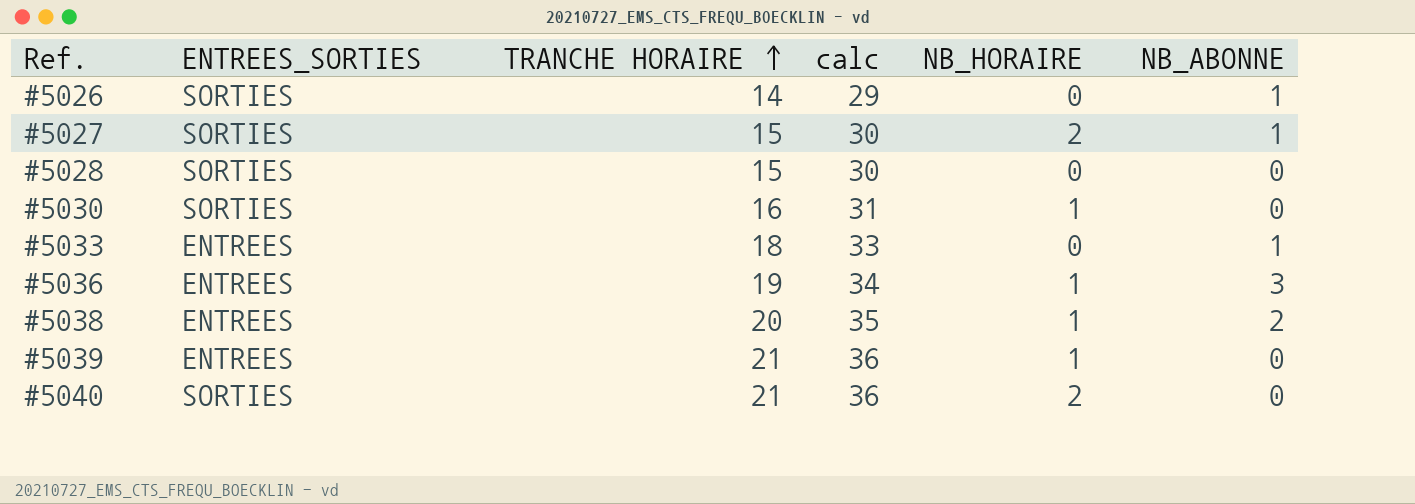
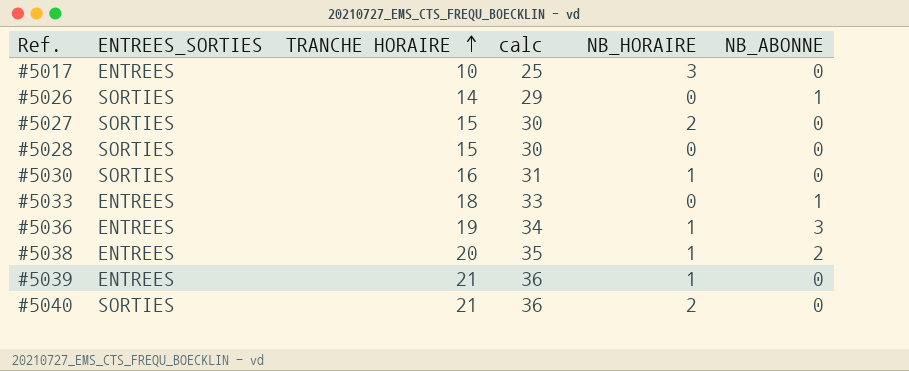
row #5017: none -> ENTREES | 10 | 25 | 3 | 0
#5027 | NB_ABONNE: 1 -> 0

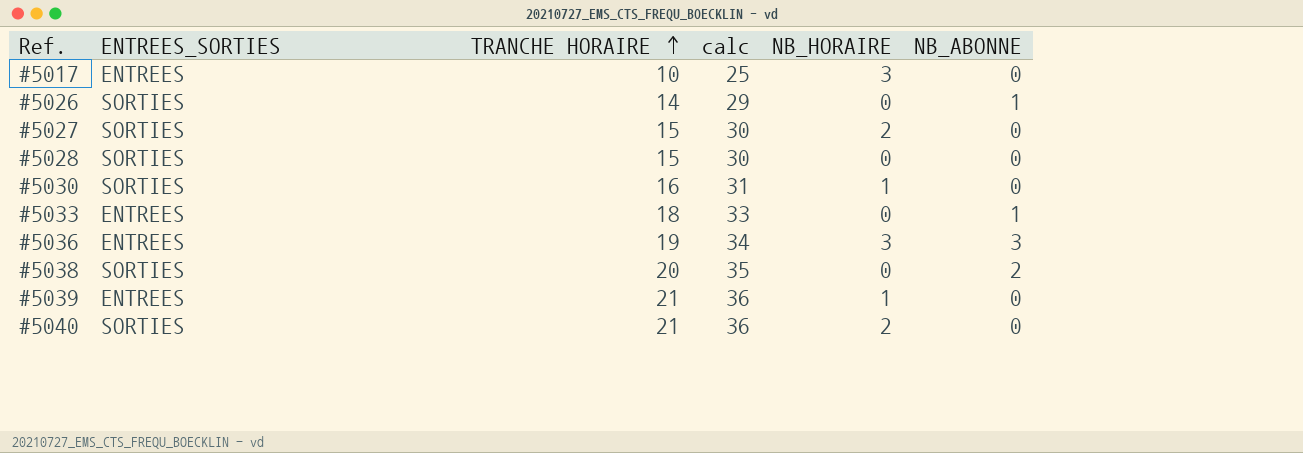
#5036 | NB_HORAIRE: 1 -> 3
#5038 | ENTREES_SORTIES: ENTREES -> SORTIES
#5038 | NB_HORAIRE: 1 -> 0

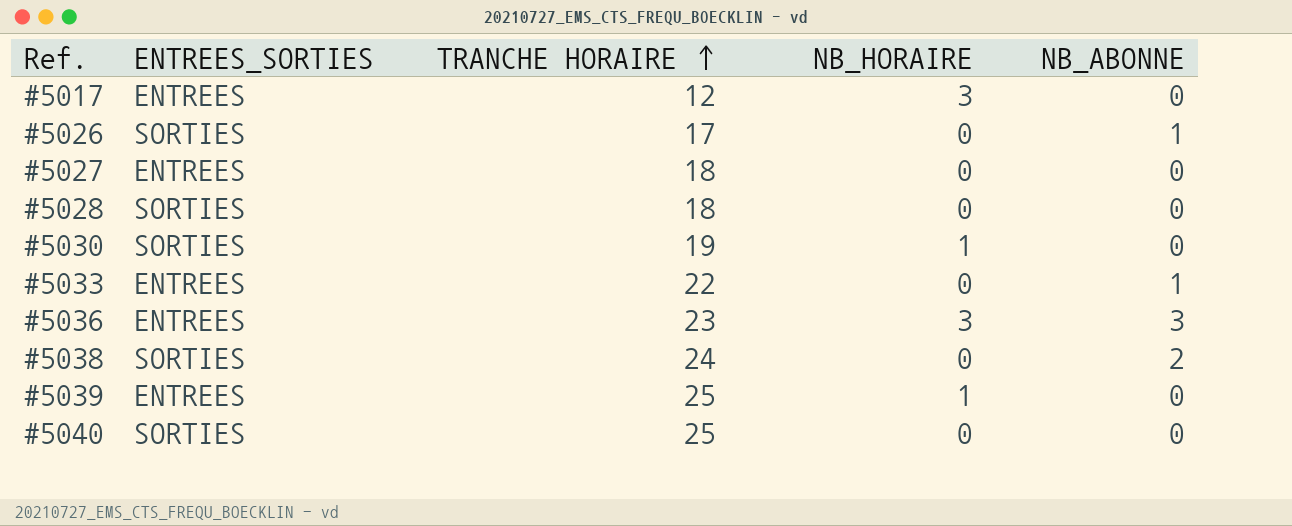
column calc | formula: [TRANCHE HORAIRE] + 15 -> none
#5017 | TRANCHE HORAIRE: 10 -> 12
#5026 | TRANCHE HORAIRE: 14 -> 17
#5027 | ENTREES_SORTIES: SORTIES -> ENTREES
#5027 | TRANCHE HORAIRE: 15 -> 18
#5027 | NB_HORAIRE: 2 -> 0
#5028 | TRANCHE HORAIRE: 15 -> 18
#5030 | TRANCHE HORAIRE: 16 -> 19
#5033 | TRANCHE HORAIRE: 18 -> 22
#5036 | TRANCHE HORAIRE: 19 -> 23
#5038 | TRANCHE HORAIRE: 20 -> 24
#5039 | TRANCHE HORAIRE: 21 -> 25
#5040 | TRANCHE HORAIRE: 21 -> 25
#5040 | NB_HORAIRE: 2 -> 0

